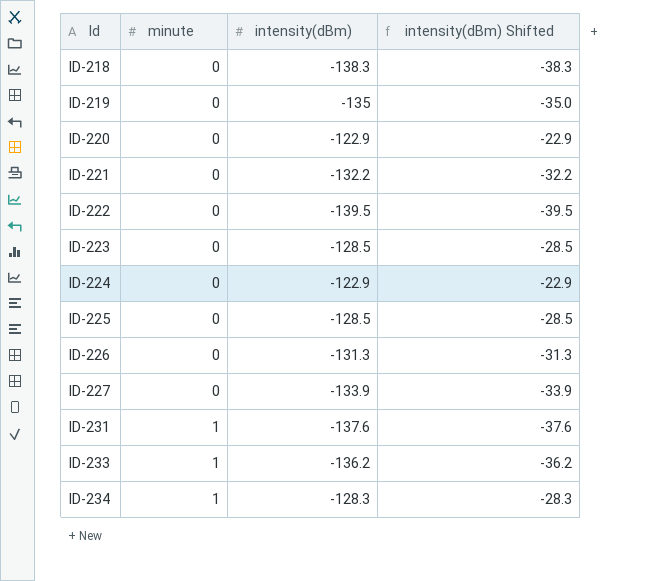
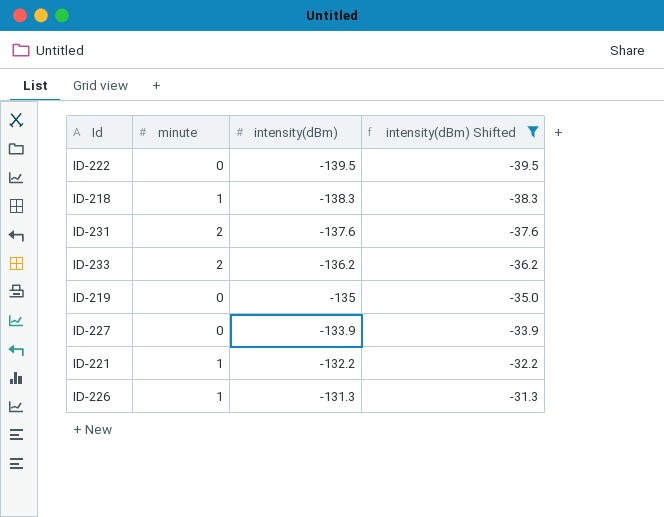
filter: none -> intensity(dBm) Shifted <= -31.3
row order: Id ascending -> intensity(dBm) ascending
ID-218 | minute: 0 -> 1
ID-231 | minute: 1 -> 2
ID-233 | minute: 1 -> 2
ID-221 | minute: 0 -> 1
ID-226 | minute: 0 -> 1

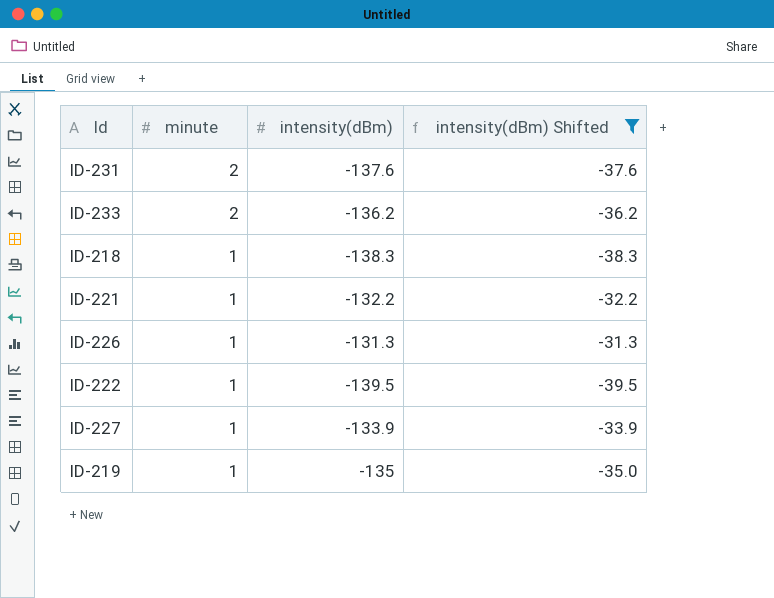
row order: intensity(dBm) ascending -> minute descending
ID-222 | minute: 0 -> 1
ID-227 | minute: 0 -> 1
ID-219 | minute: 0 -> 1

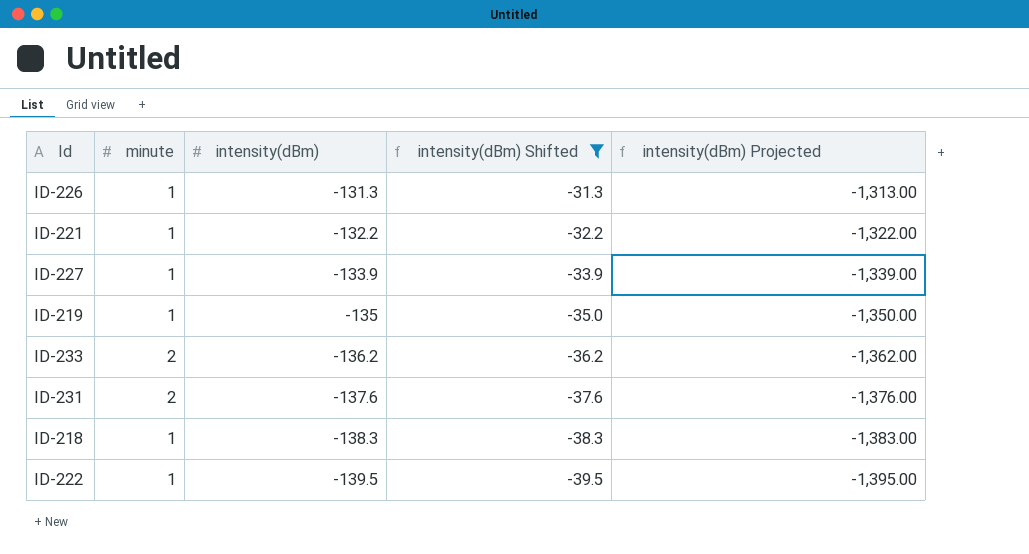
row order: minute descending -> intensity(dBm) descending
column intensity(dBm) Projected | formula: none -> [intensity(dBm)] * 10

